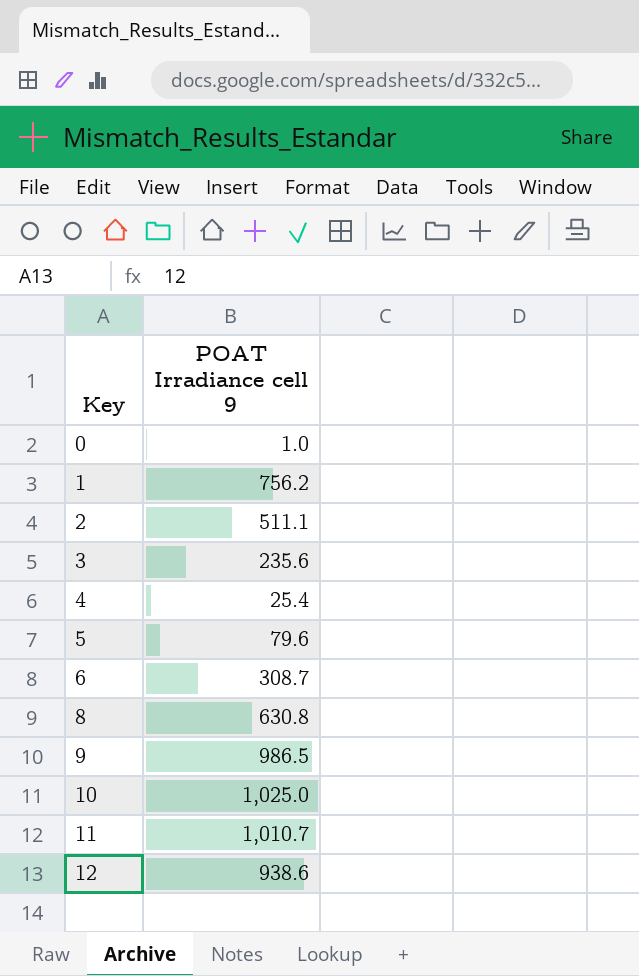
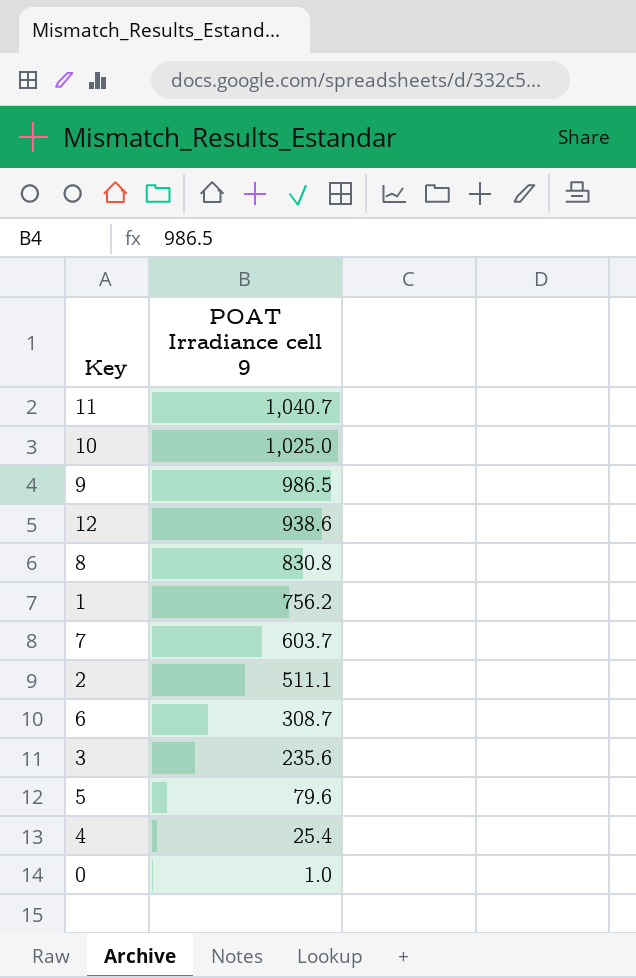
row order: Key ascending -> POAT Irradiance cell 9 descending
11 | POAT Irradiance cell 9: 1,010.7 -> 1,040.7
8 | POAT Irradiance cell 9: 630.8 -> 830.8
row 7: none -> 603.7

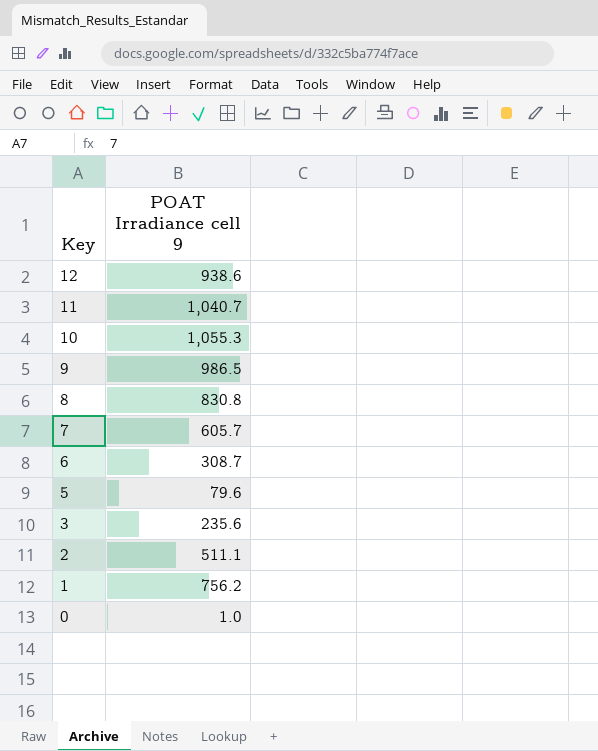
row order: POAT Irradiance cell 9 descending -> Key descending
row 4: 25.4 -> none
10 | POAT Irradiance cell 9: 1,025.0 -> 1,055.3
7 | POAT Irradiance cell 9: 603.7 -> 605.7

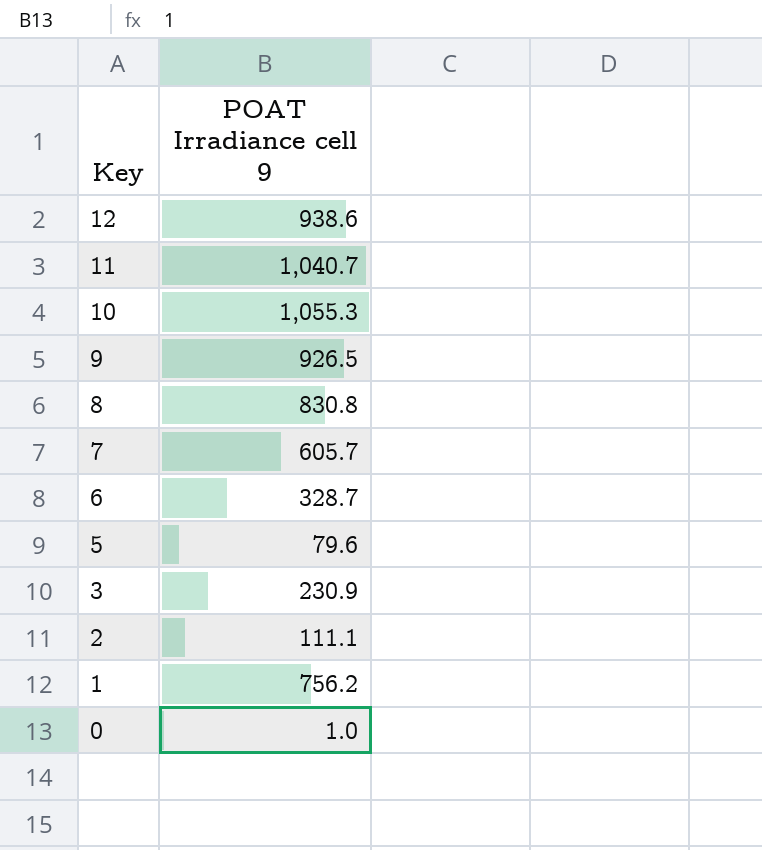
9 | POAT Irradiance cell 9: 986.5 -> 926.5
6 | POAT Irradiance cell 9: 308.7 -> 328.7
3 | POAT Irradiance cell 9: 235.6 -> 230.9
2 | POAT Irradiance cell 9: 511.1 -> 111.1

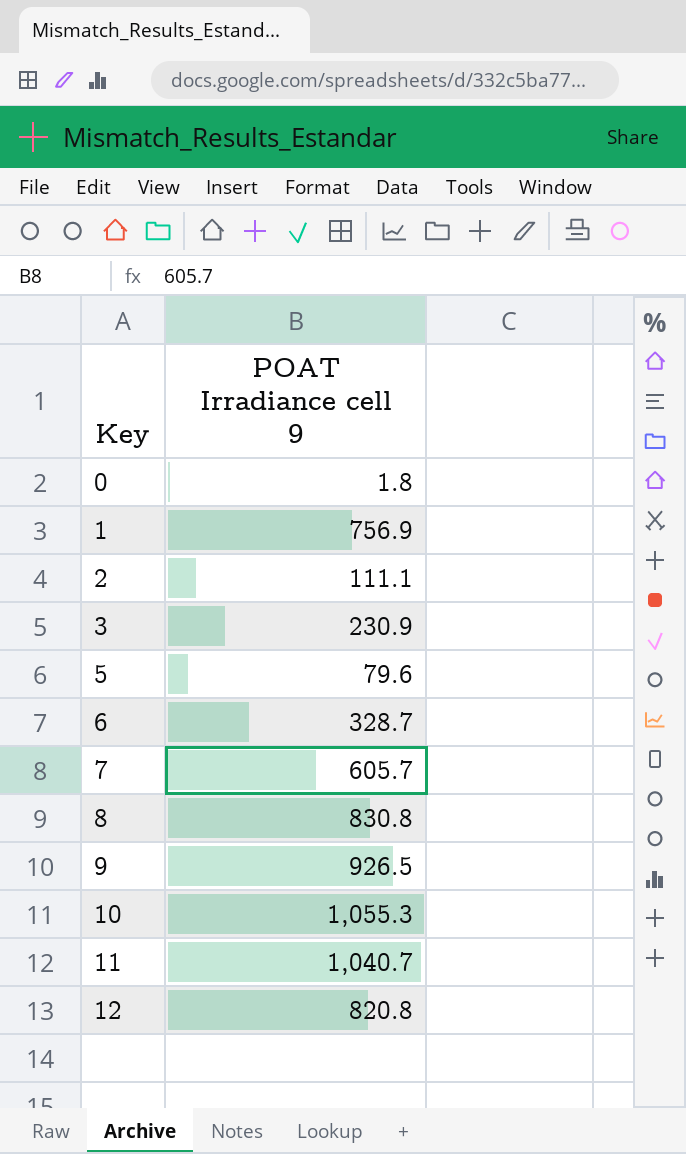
row order: Key descending -> Key ascending
0 | POAT Irradiance cell 9: 1.0 -> 1.8
1 | POAT Irradiance cell 9: 756.2 -> 756.9
12 | POAT Irradiance cell 9: 938.6 -> 820.8

